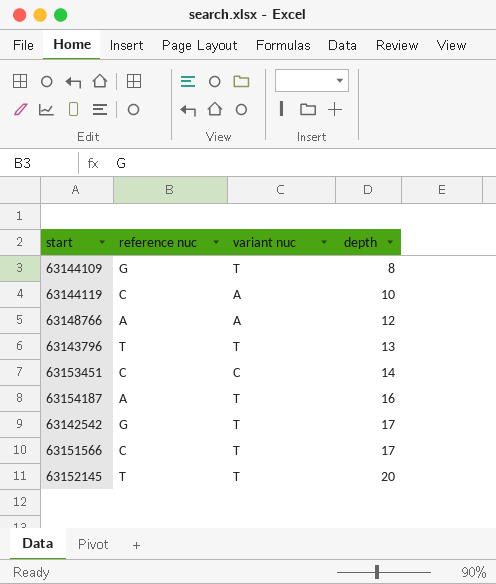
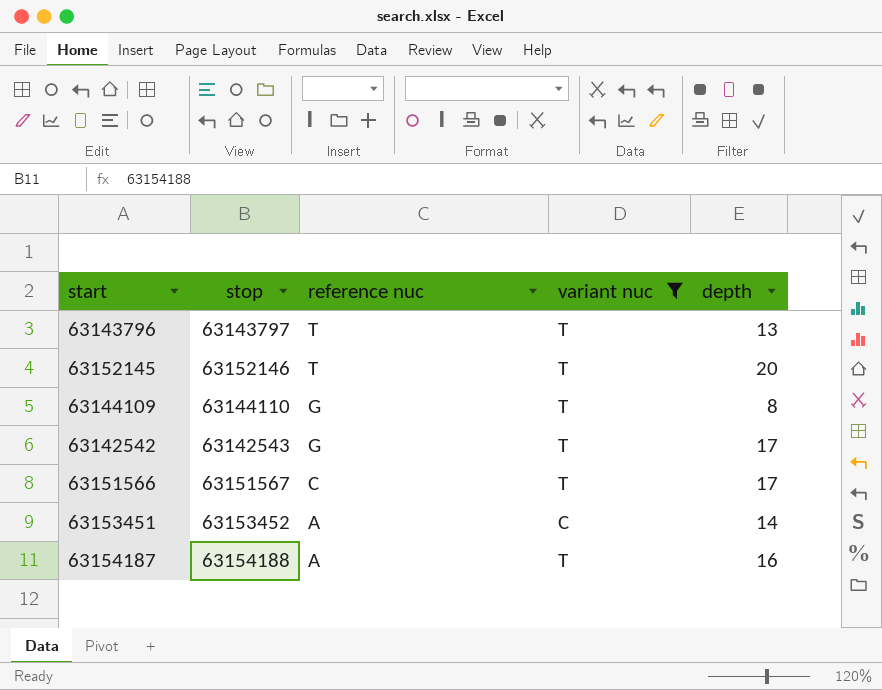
filter: none -> variant nuc != A
row order: depth ascending -> reference nuc descending
column stop | position: none -> 2
63153451 | reference nuc: C -> A

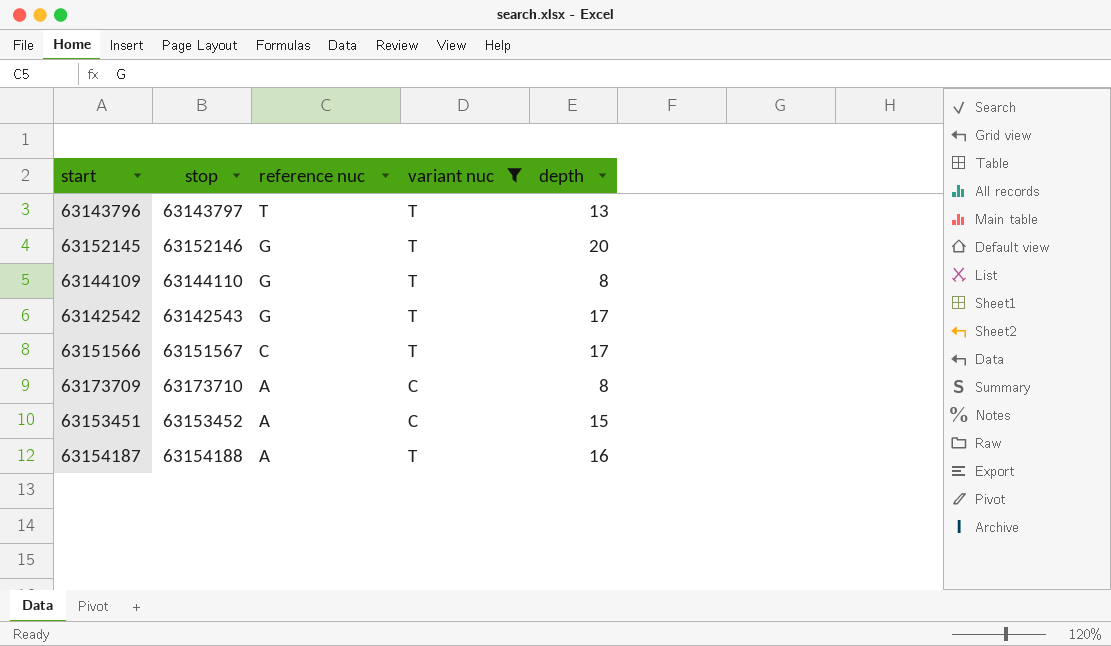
63152145 | reference nuc: T -> G
row 63173709: none -> 63173710 | A | C | 8
63153451 | depth: 14 -> 15

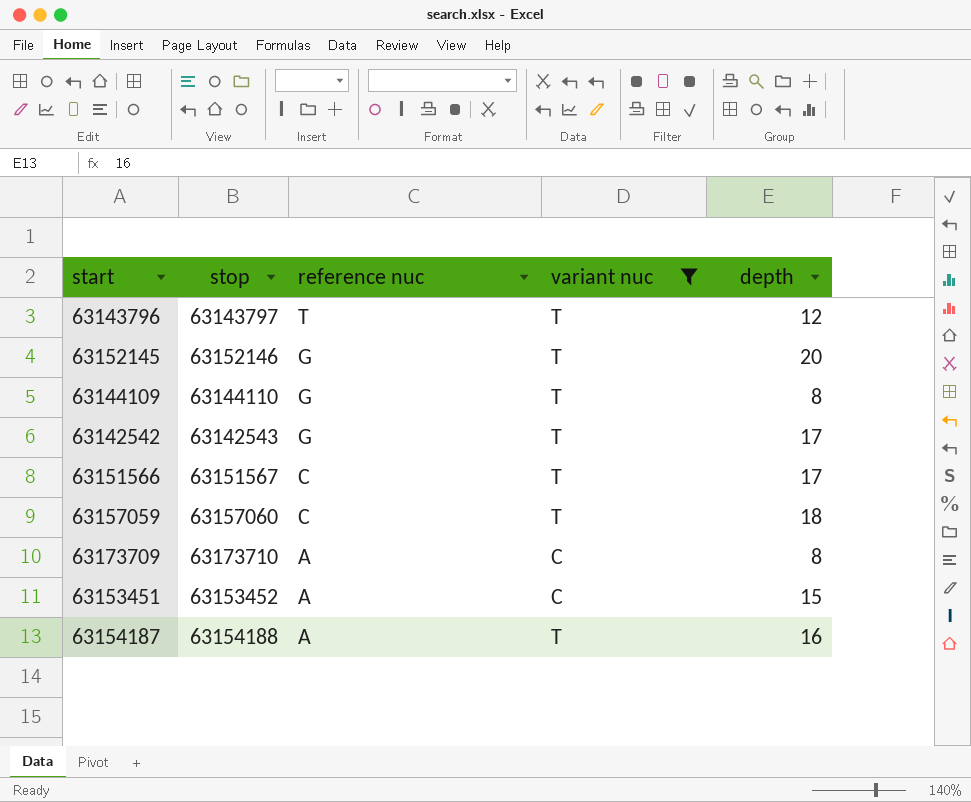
63143796 | depth: 13 -> 12
row 63157059: none -> 63157060 | C | T | 18

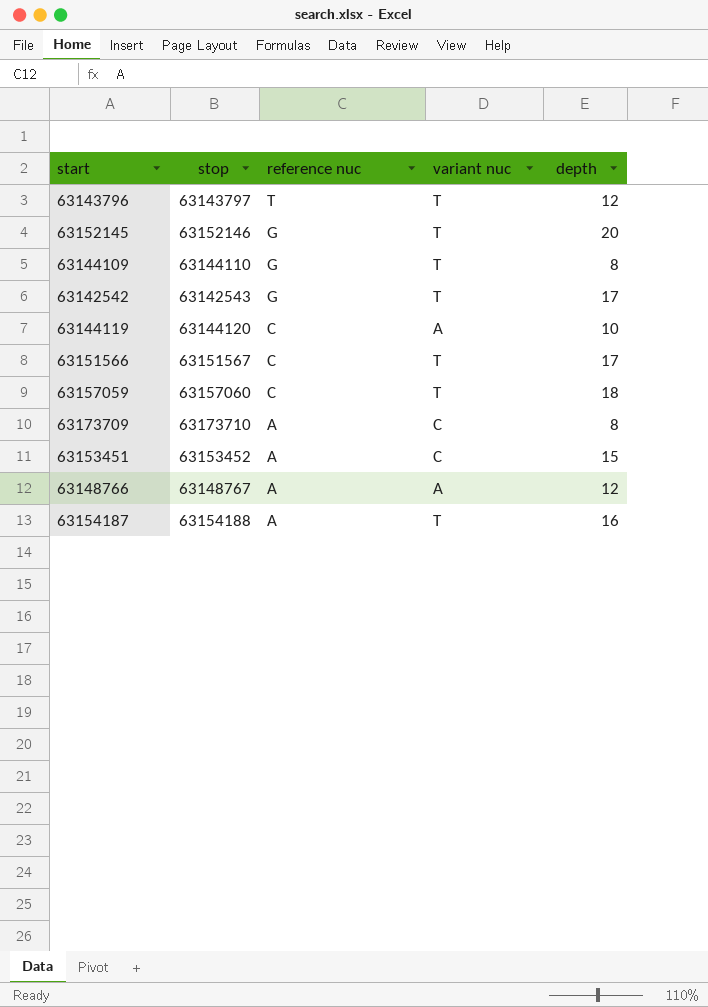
filter: variant nuc != A -> none

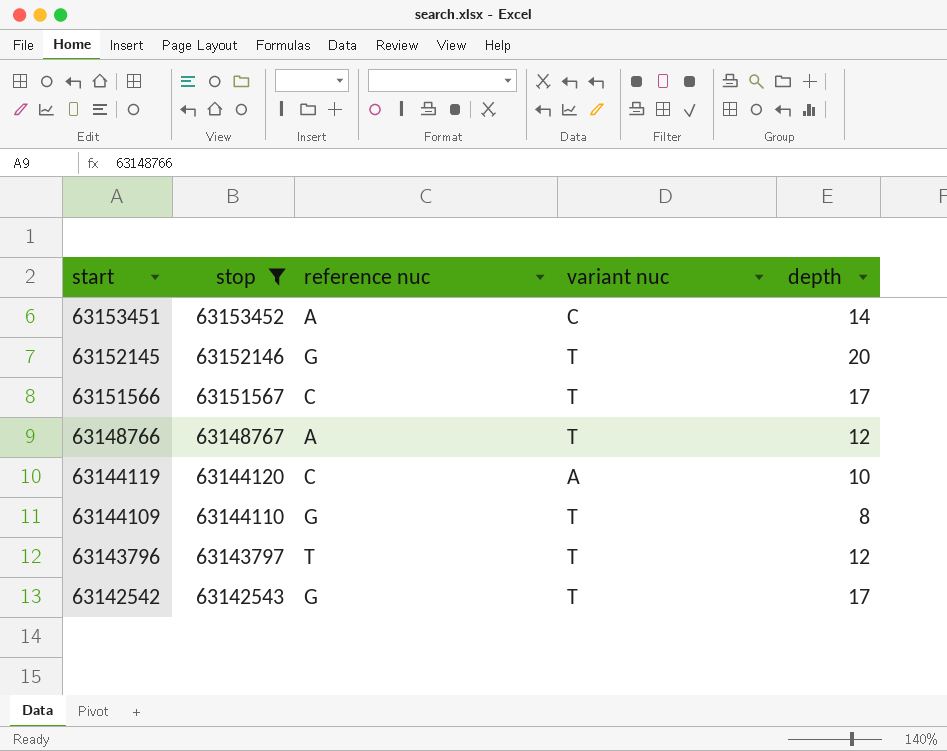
filter: none -> stop <= 63153452
row order: reference nuc descending -> start descending
63153451 | depth: 15 -> 14
63148766 | variant nuc: A -> T

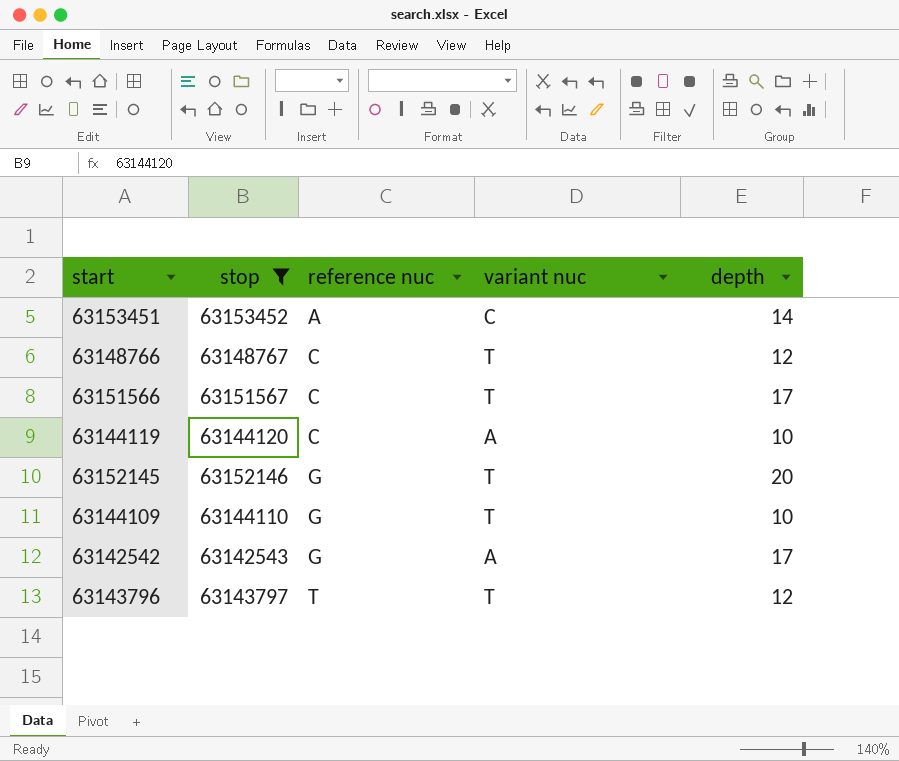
row order: start descending -> reference nuc ascending
63148766 | reference nuc: A -> C
63144109 | depth: 8 -> 10
63142542 | variant nuc: T -> A

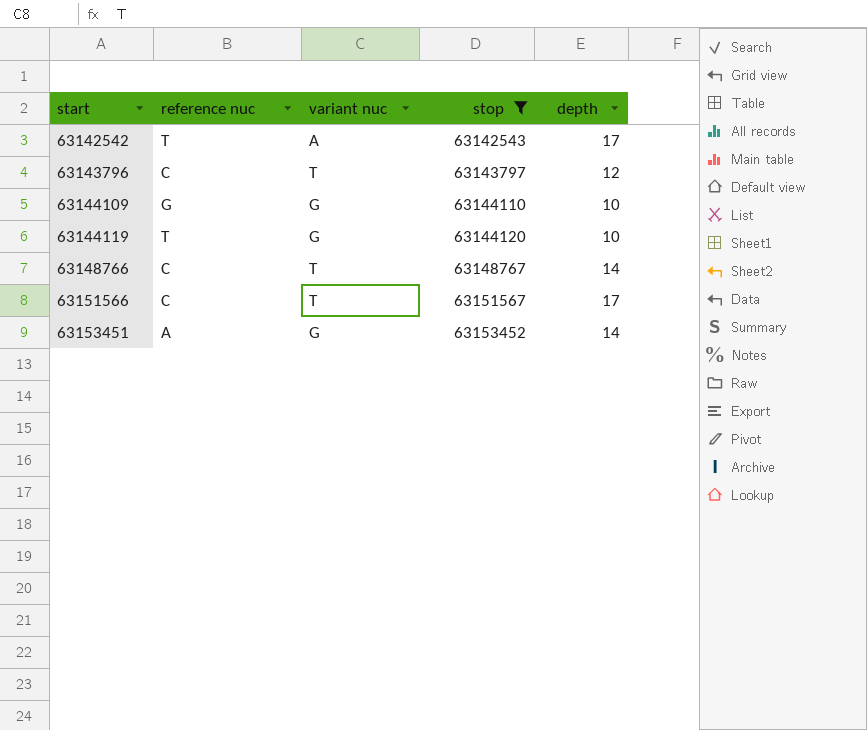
row order: reference nuc ascending -> start ascending
column stop | position: 2 -> 4
row 63152145: 63152146 | G | T | 20 -> none
63142542 | reference nuc: G -> T
63143796 | reference nuc: T -> C
63144109 | variant nuc: T -> G
63144119 | reference nuc: C -> T
63144119 | variant nuc: A -> G
63148766 | depth: 12 -> 14
63153451 | variant nuc: C -> G

